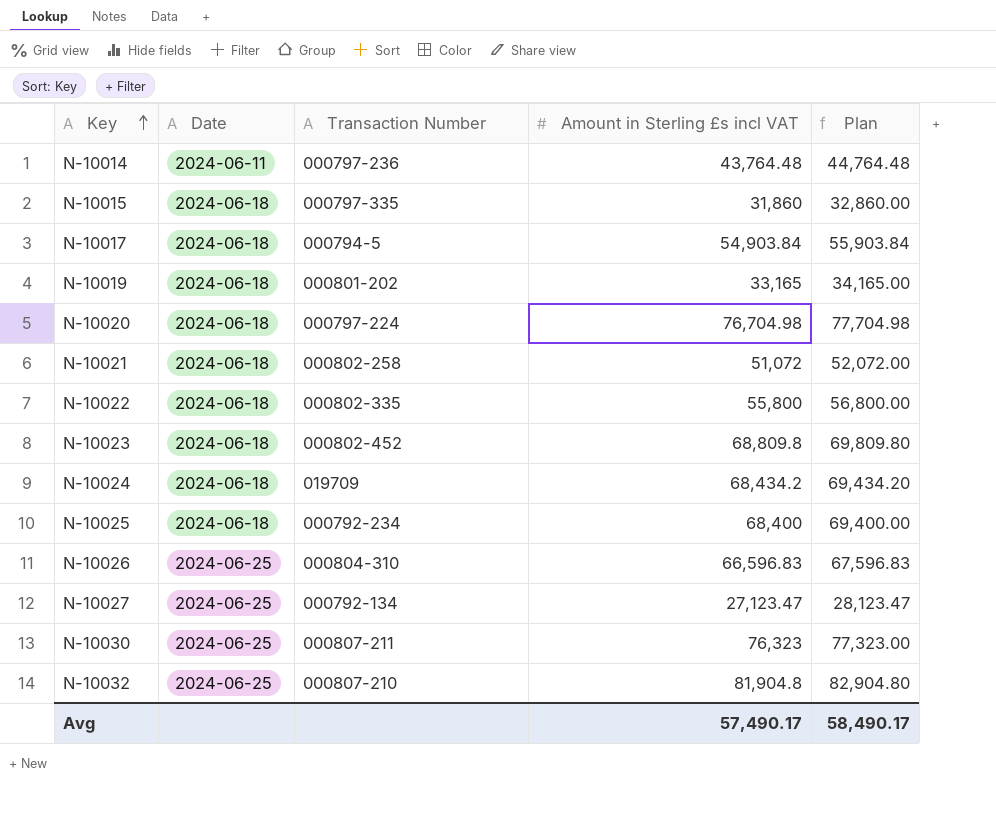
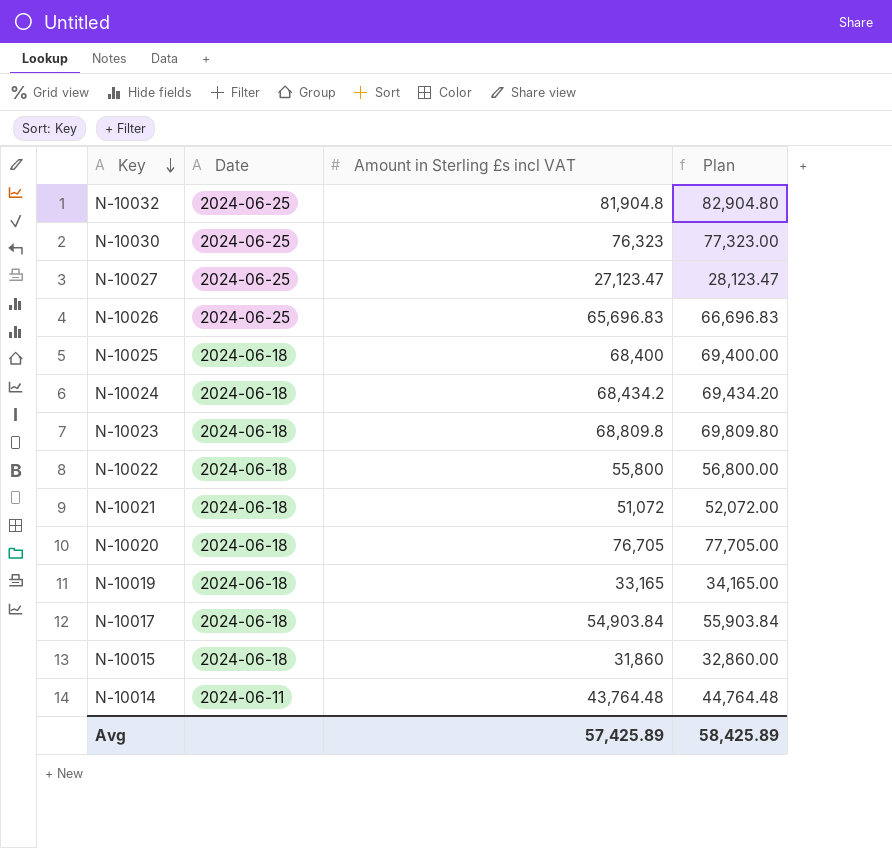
row order: Key ascending -> Key descending
column Transaction Number | position: 3 -> none
N-10026 | Amount in Sterling £s incl VAT: 66,596.83 -> 65,696.83
N-10026 | Plan: 67,596.83 -> 66,696.83
N-10020 | Amount in Sterling £s incl VAT: 76,704.98 -> 76,705
N-10020 | Plan: 77,704.98 -> 77,705.00
Avg | Amount in Sterling £s incl VAT: 57,490.17 -> 57,425.89
Avg | Plan: 58,490.17 -> 58,425.89

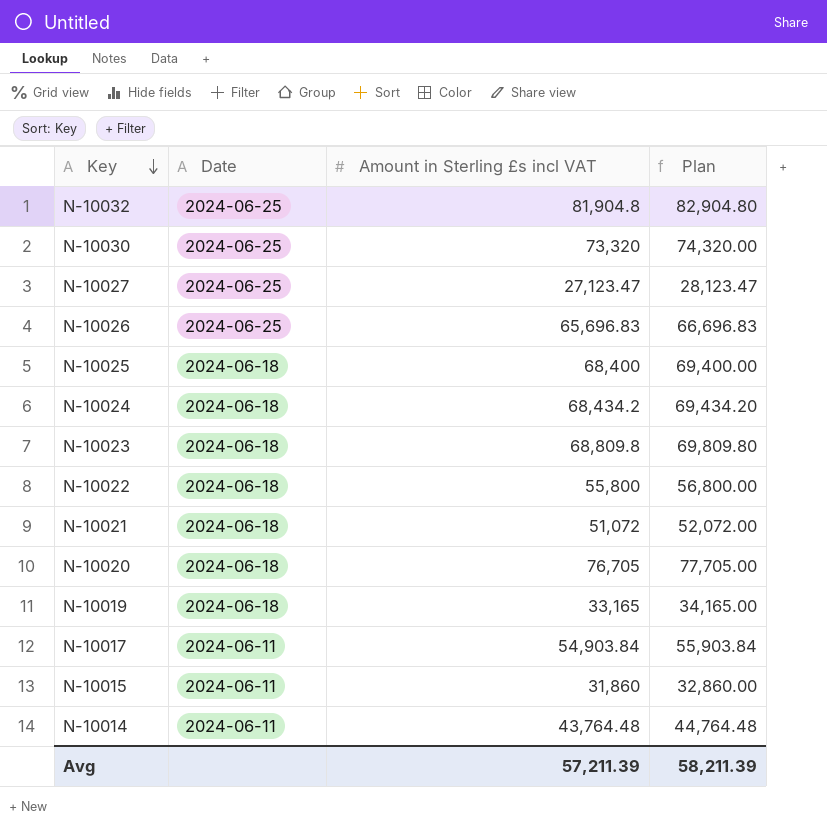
N-10030 | Amount in Sterling £s incl VAT: 76,323 -> 73,320
N-10030 | Plan: 77,323.00 -> 74,320.00
N-10017 | Date: 2024-06-18 -> 2024-06-11
N-10015 | Date: 2024-06-18 -> 2024-06-11
Avg | Amount in Sterling £s incl VAT: 57,425.89 -> 57,211.39
Avg | Plan: 58,425.89 -> 58,211.39

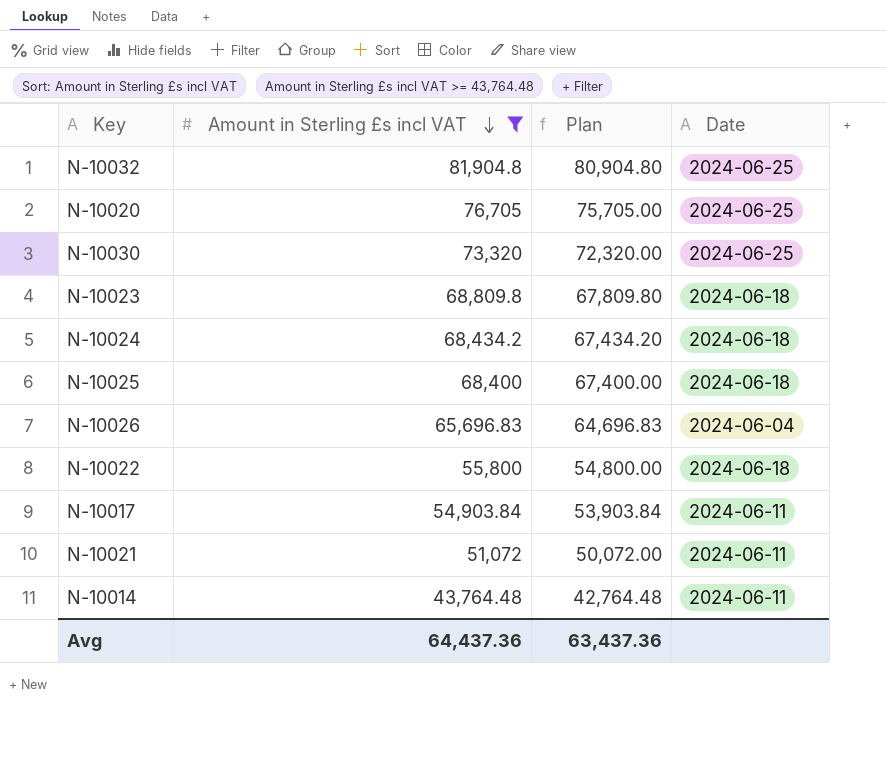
filter: none -> Amount in Sterling £s incl VAT >= 43,764.48
row order: Key descending -> Amount in Sterling £s incl VAT descending
column Plan | formula: [Amount in Sterling £s incl VAT] + 1000 -> [Amount in Sterling £s incl VAT] - 1000
column Date | position: 2 -> 4
N-10020 | Date: 2024-06-18 -> 2024-06-25
N-10026 | Date: 2024-06-25 -> 2024-06-04
N-10021 | Date: 2024-06-18 -> 2024-06-11
Avg | Amount in Sterling £s incl VAT: 57,211.39 -> 64,437.36
Avg | Plan: 58,211.39 -> 63,437.36

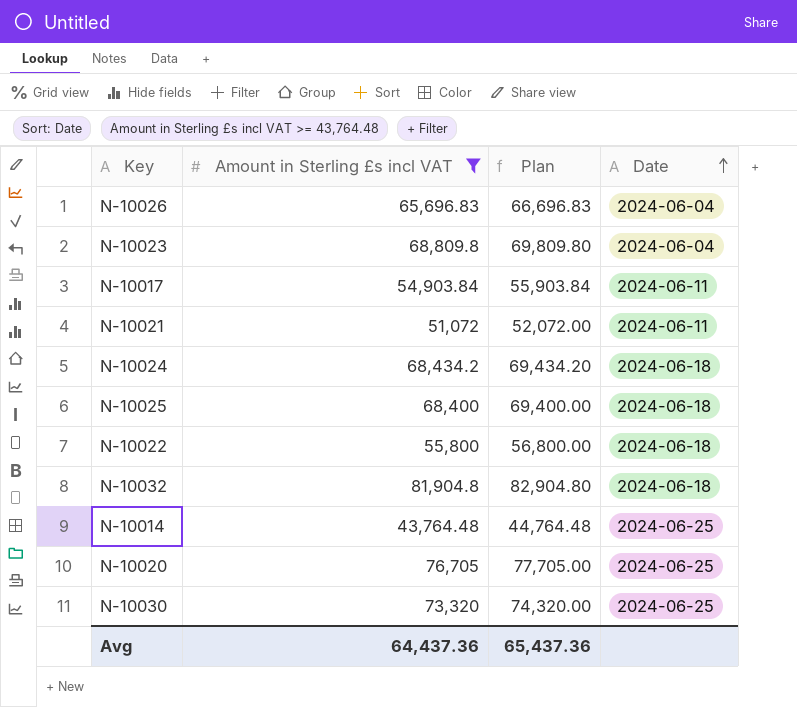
row order: Amount in Sterling £s incl VAT descending -> Date ascending
column Plan | formula: [Amount in Sterling £s incl VAT] - 1000 -> [Amount in Sterling £s incl VAT] + 1000
N-10023 | Date: 2024-06-18 -> 2024-06-04
N-10032 | Date: 2024-06-25 -> 2024-06-18
N-10014 | Date: 2024-06-11 -> 2024-06-25
Avg | Plan: 63,437.36 -> 65,437.36

